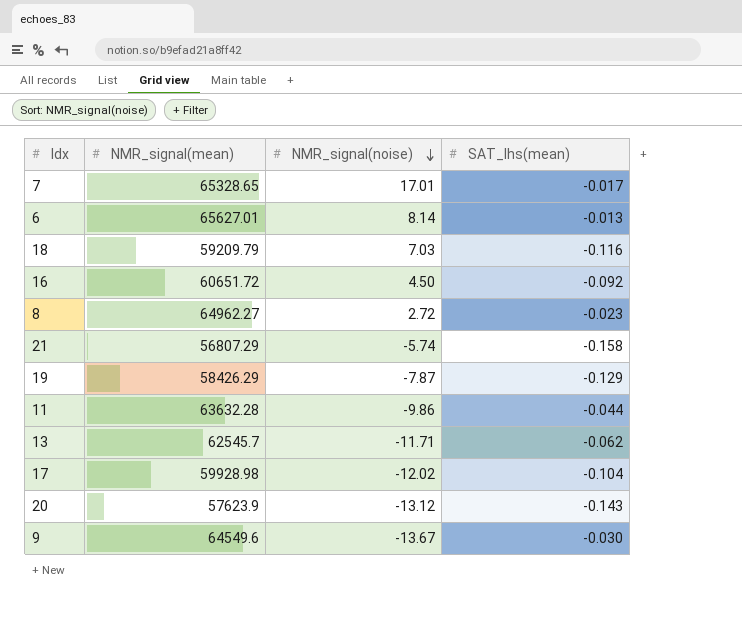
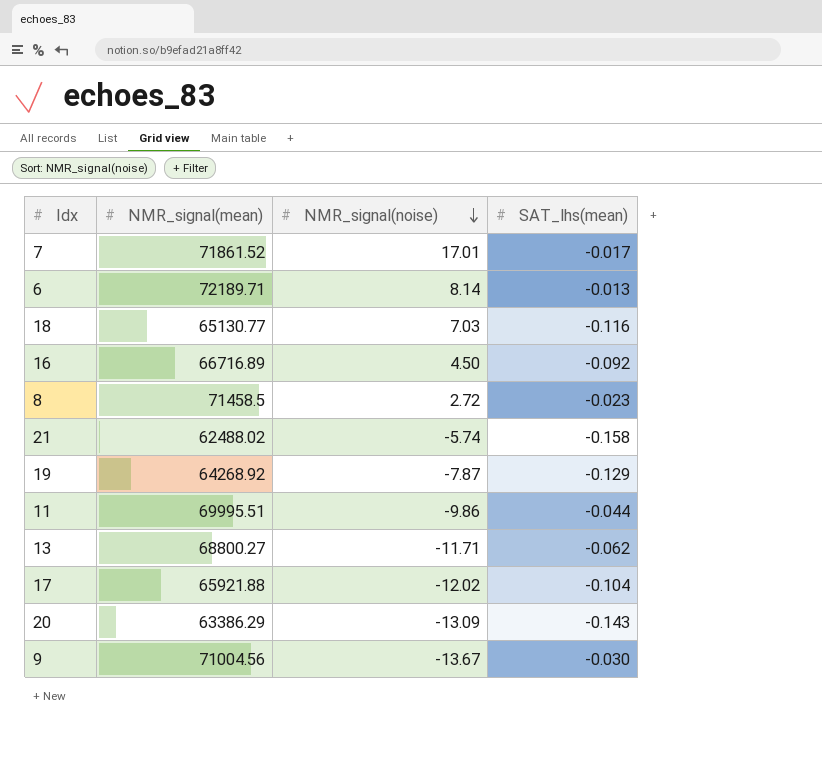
7 | NMR_signal(mean): 65328.65 -> 71861.52
6 | NMR_signal(mean): 65627.01 -> 72189.71
18 | NMR_signal(mean): 59209.79 -> 65130.77
16 | NMR_signal(mean): 60651.72 -> 66716.89
8 | NMR_signal(mean): 64962.27 -> 71458.5
21 | NMR_signal(mean): 56807.29 -> 62488.02
19 | NMR_signal(mean): 58426.29 -> 64268.92
11 | NMR_signal(mean): 63632.28 -> 69995.51
13 | NMR_signal(mean): 62545.7 -> 68800.27
17 | NMR_signal(mean): 59928.98 -> 65921.88
20 | NMR_signal(mean): 57623.9 -> 63386.29
20 | NMR_signal(noise): -13.12 -> -13.09
9 | NMR_signal(mean): 64549.6 -> 71004.56

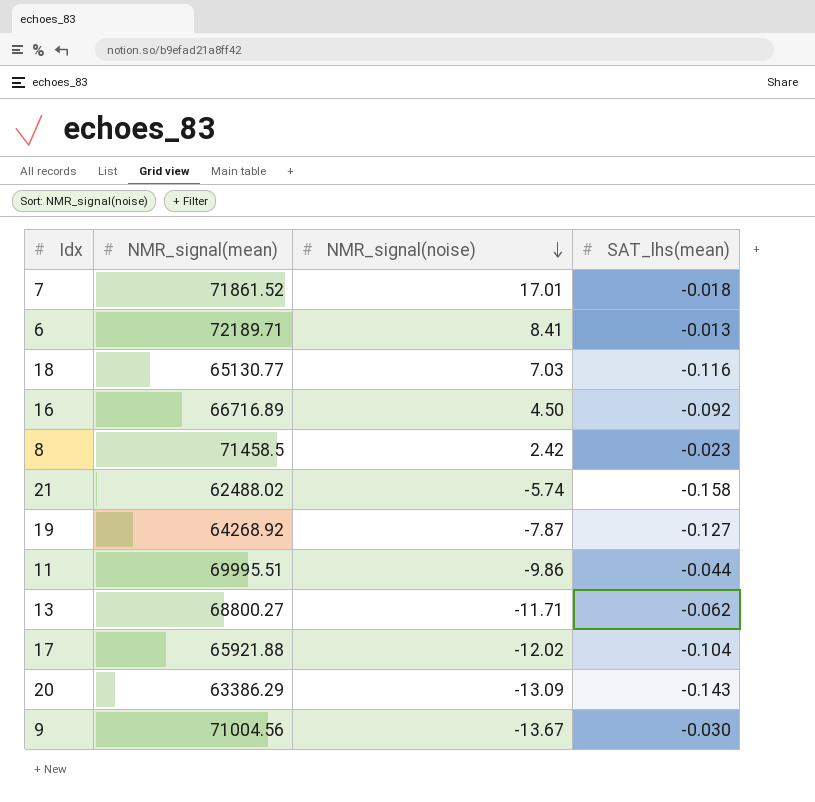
7 | SAT_lhs(mean): -0.017 -> -0.018
6 | NMR_signal(noise): 8.14 -> 8.41
8 | NMR_signal(noise): 2.72 -> 2.42
19 | SAT_lhs(mean): -0.129 -> -0.127

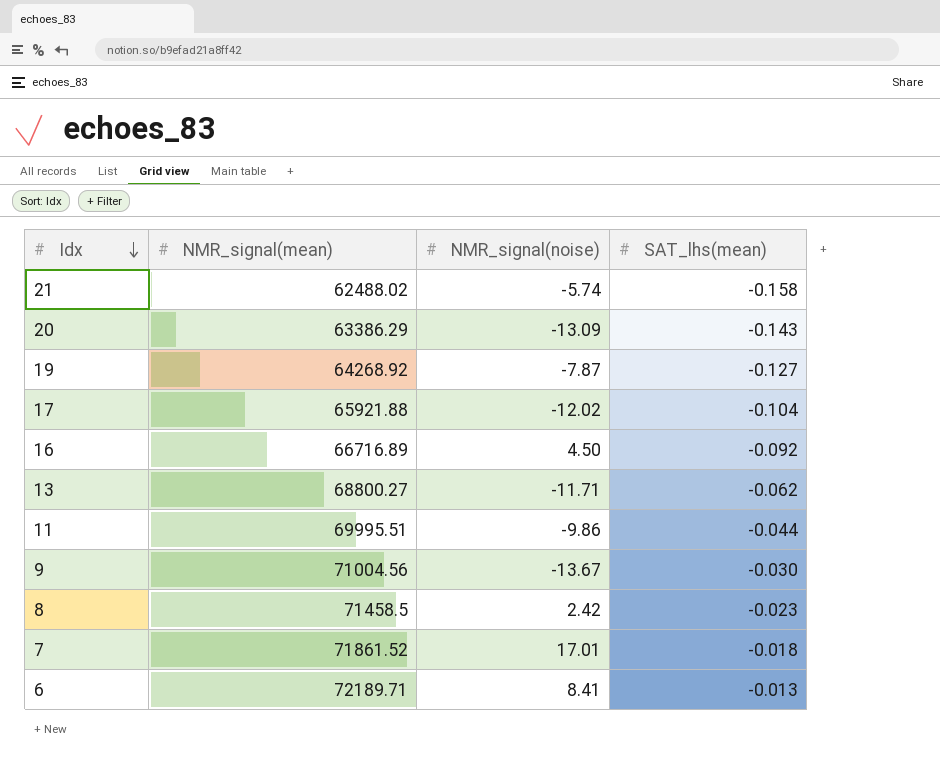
row order: NMR_signal(noise) descending -> Idx descending
row 18: 65130.77 | 7.03 | -0.116 -> none

